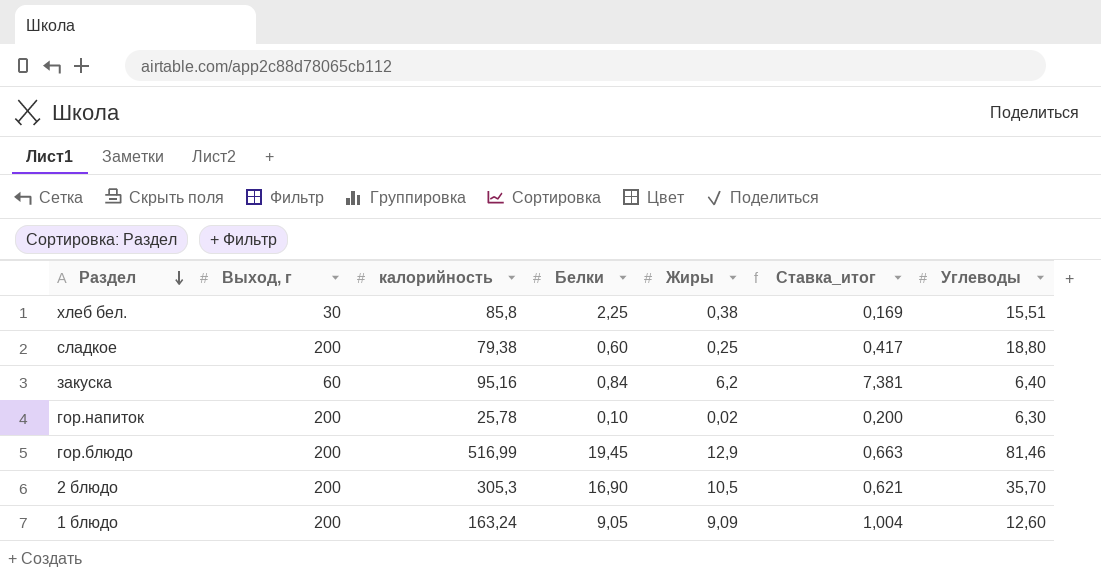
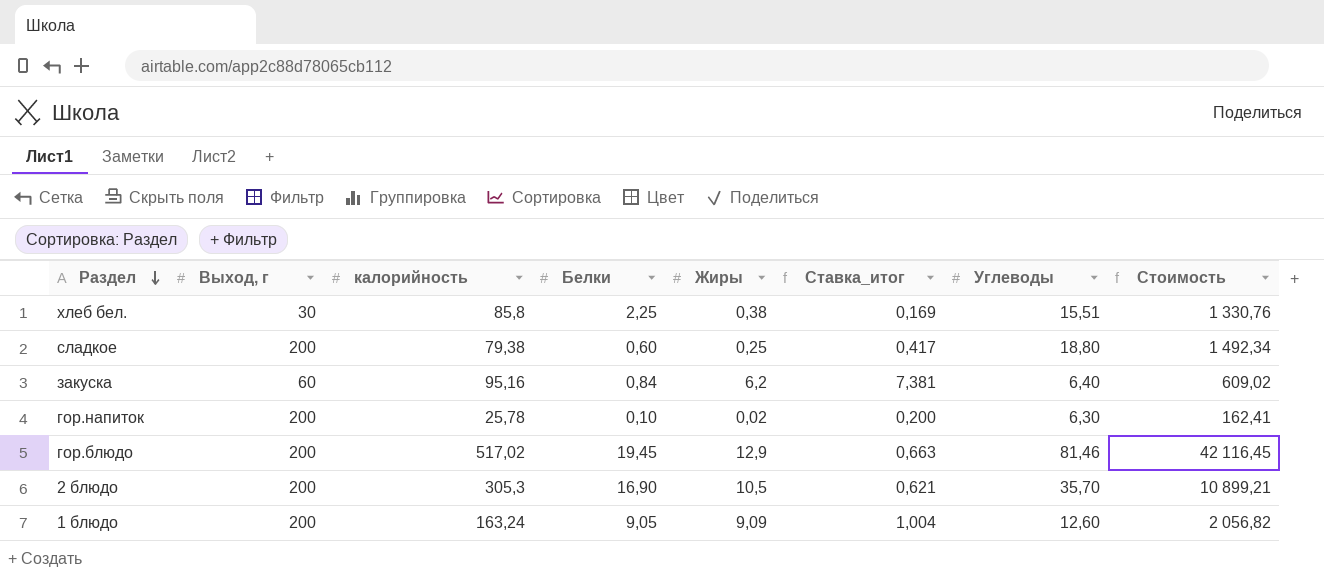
column Стоимость | formula: none -> [калорийность] * [Углеводы]
гор.блюдо | калорийность: 516,99 -> 517,02

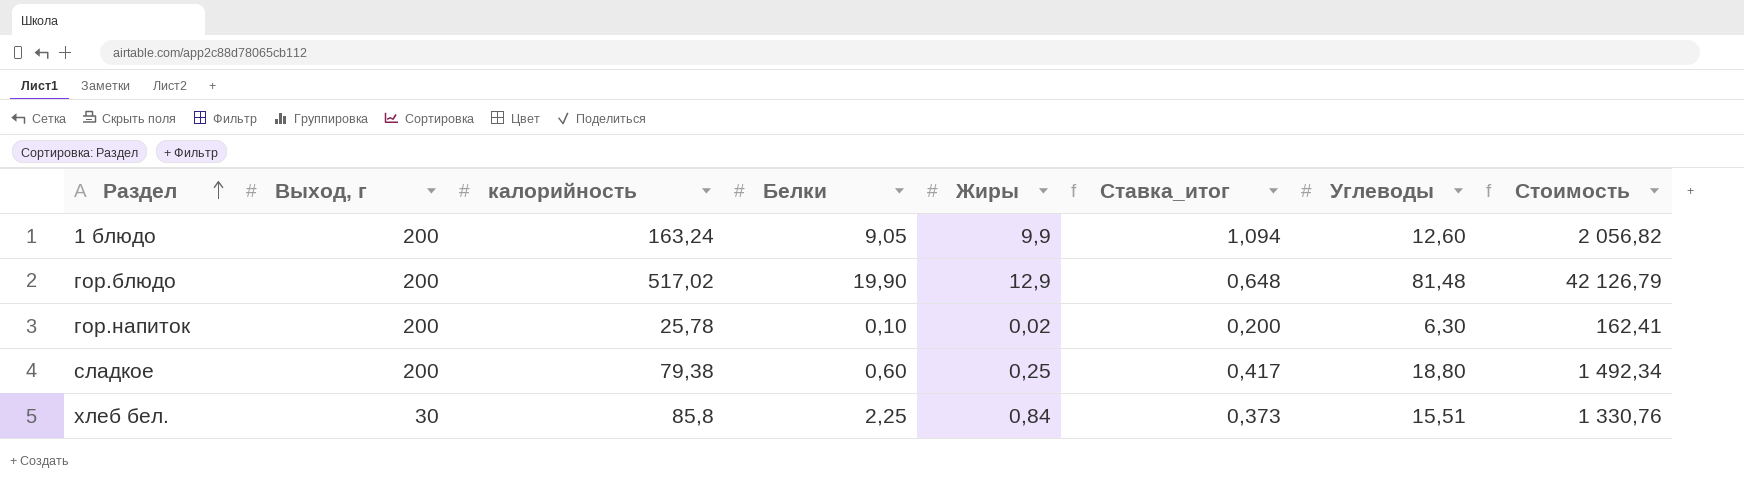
row order: Раздел descending -> Раздел ascending
row закуска: 60 | 95,16 | 0,84 | 6,2 | 7,381 | 6,40 | 609,02 -> none
row 2 блюдо: 200 | 305,3 | 16,90 | 10,5 | 0,621 | 35,70 | 10 899,21 -> none
1 блюдо | Жиры: 9,09 -> 9,9
1 блюдо | Ставка_итог: 1,004 -> 1,094
гор.блюдо | Белки: 19,45 -> 19,90
гор.блюдо | Ставка_итог: 0,663 -> 0,648
гор.блюдо | Углеводы: 81,46 -> 81,48
гор.блюдо | Стоимость: 42 116,45 -> 42 126,79
хлеб бел. | Жиры: 0,38 -> 0,84
хлеб бел. | Ставка_итог: 0,169 -> 0,373

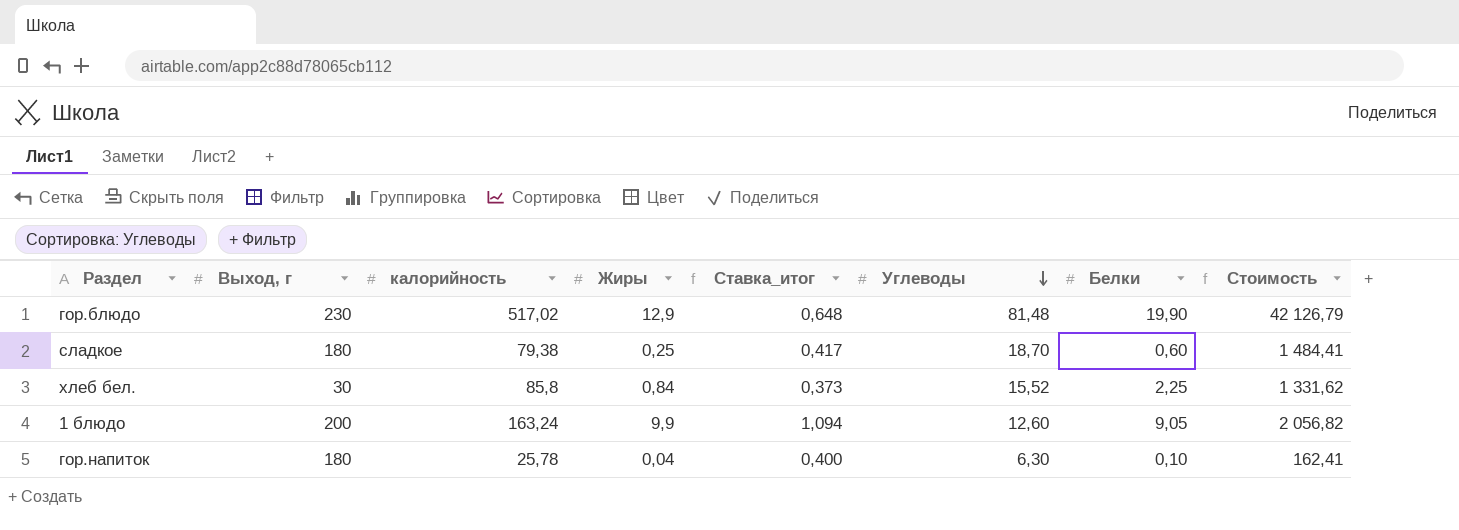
row order: Раздел ascending -> Углеводы descending
column Белки | position: 4 -> 7
гор.блюдо | Выход, г: 200 -> 230
сладкое | Выход, г: 200 -> 180
сладкое | Углеводы: 18,80 -> 18,70
сладкое | Стоимость: 1 492,34 -> 1 484,41
хлеб бел. | Углеводы: 15,51 -> 15,52
хлеб бел. | Стоимость: 1 330,76 -> 1 331,62
гор.напиток | Выход, г: 200 -> 180
гор.напиток | Жиры: 0,02 -> 0,04
гор.напиток | Ставка_итог: 0,200 -> 0,400

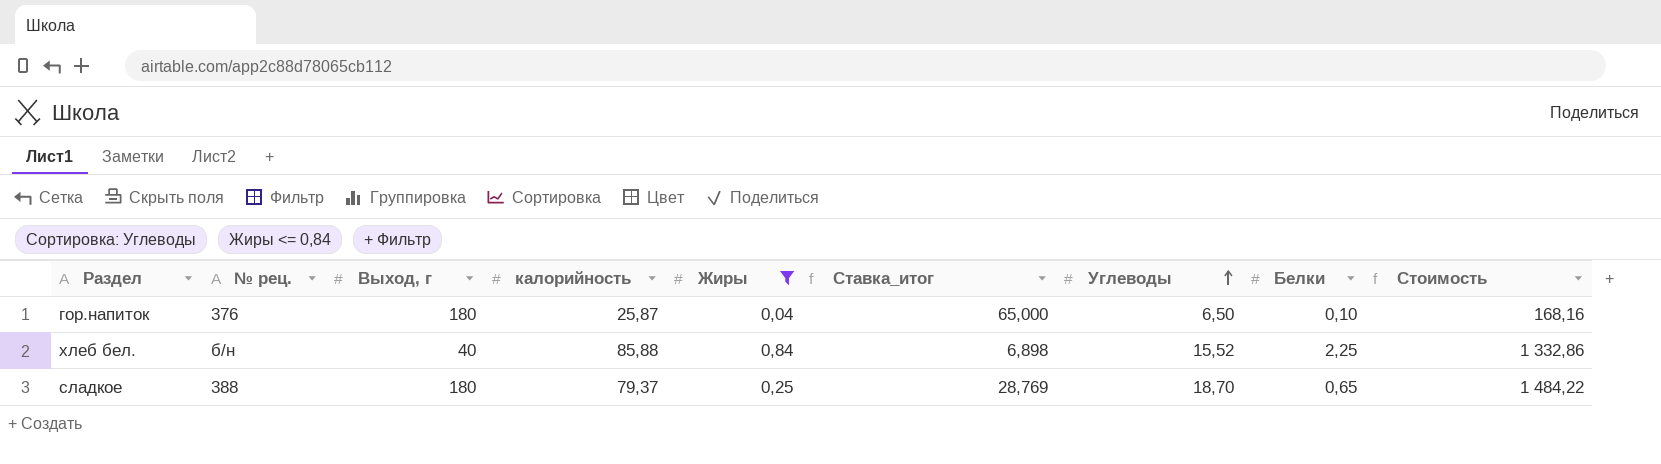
filter: none -> Жиры <= 0,84
row order: Углеводы descending -> Углеводы ascending
column № рец. | position: none -> 2
column Ставка_итог | formula: [Жиры] / [Белки] -> [Углеводы] / [Белки]
гор.напиток | калорийность: 25,78 -> 25,87
гор.напиток | Углеводы: 6,30 -> 6,50
гор.напиток | Стоимость: 162,41 -> 168,16
хлеб бел. | Выход, г: 30 -> 40
хлеб бел. | калорийность: 85,8 -> 85,88
хлеб бел. | Стоимость: 1 331,62 -> 1 332,86
сладкое | калорийность: 79,38 -> 79,37
сладкое | Белки: 0,60 -> 0,65
сладкое | Стоимость: 1 484,41 -> 1 484,22

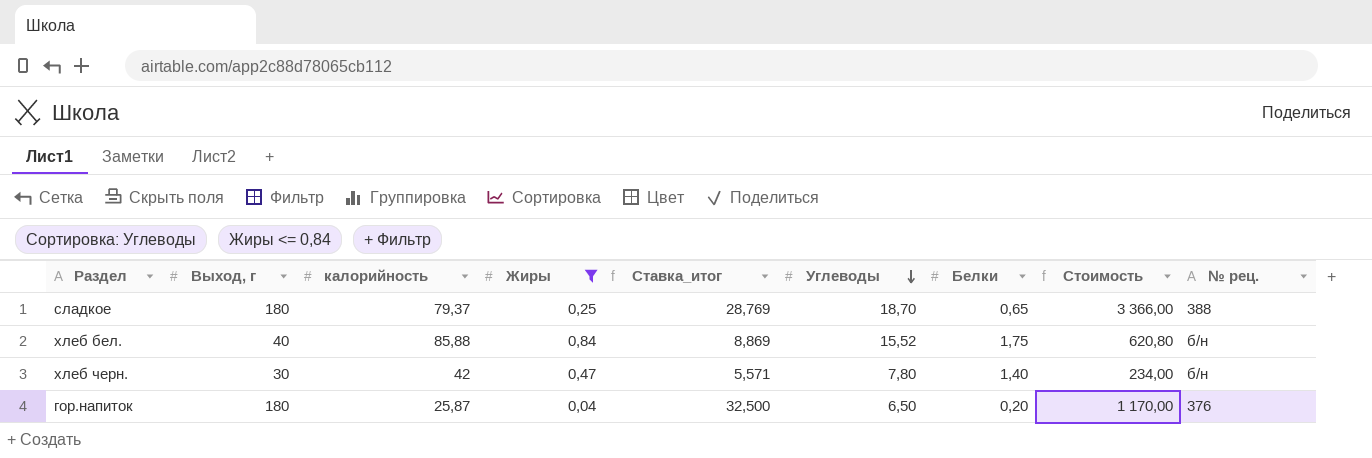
row order: Углеводы ascending -> Углеводы descending
column Стоимость | formula: [калорийность] * [Углеводы] -> [Выход, г] * [Углеводы]
column № рец. | position: 2 -> 9
хлеб бел. | Ставка_итог: 6,898 -> 8,869
хлеб бел. | Белки: 2,25 -> 1,75
row хлеб черн.: none -> 30 | 42 | 0,47 | 5,571 | 7,80 | 1,40 | 234,00 | б/н
гор.напиток | Ставка_итог: 65,000 -> 32,500
гор.напиток | Белки: 0,10 -> 0,20

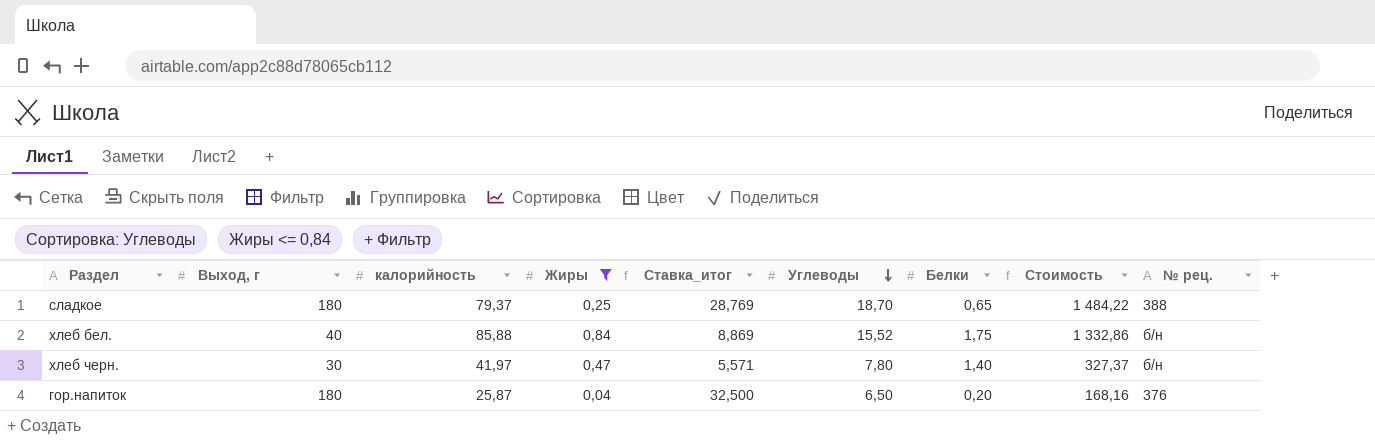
column Стоимость | formula: [Выход, г] * [Углеводы] -> [калорийность] * [Углеводы]
хлеб черн. | калорийность: 42 -> 41,97

